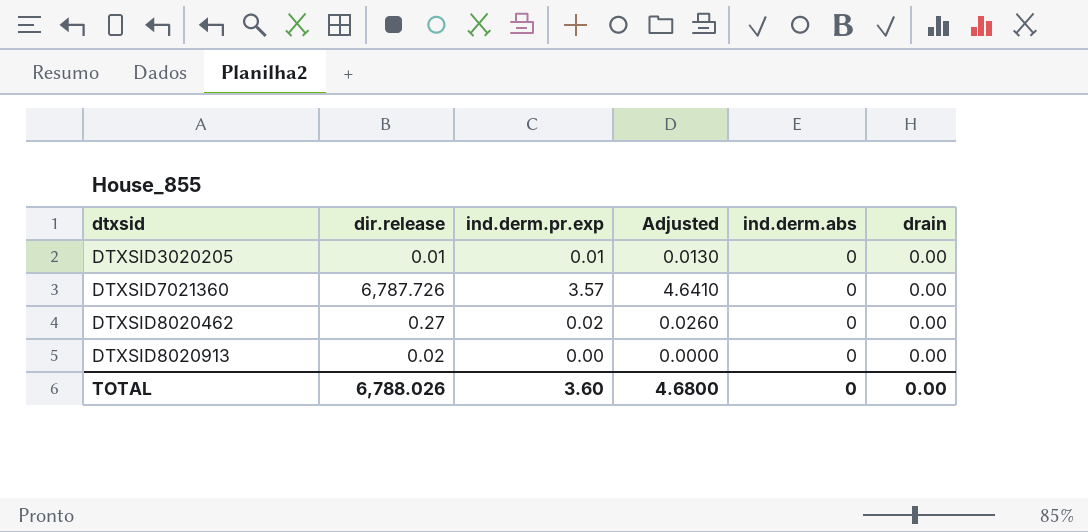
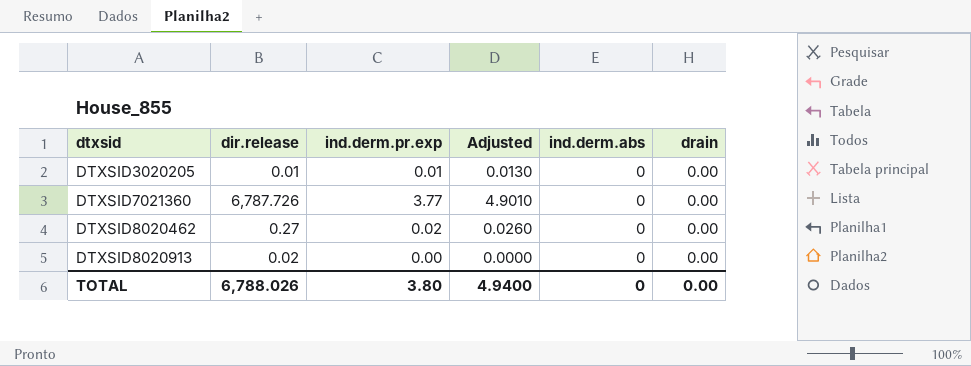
DTXSID7021360 | ind.derm.pr.exp: 3.57 -> 3.77
DTXSID7021360 | Adjusted: 4.6410 -> 4.9010
TOTAL | ind.derm.pr.exp: 3.60 -> 3.80
TOTAL | Adjusted: 4.6800 -> 4.9400

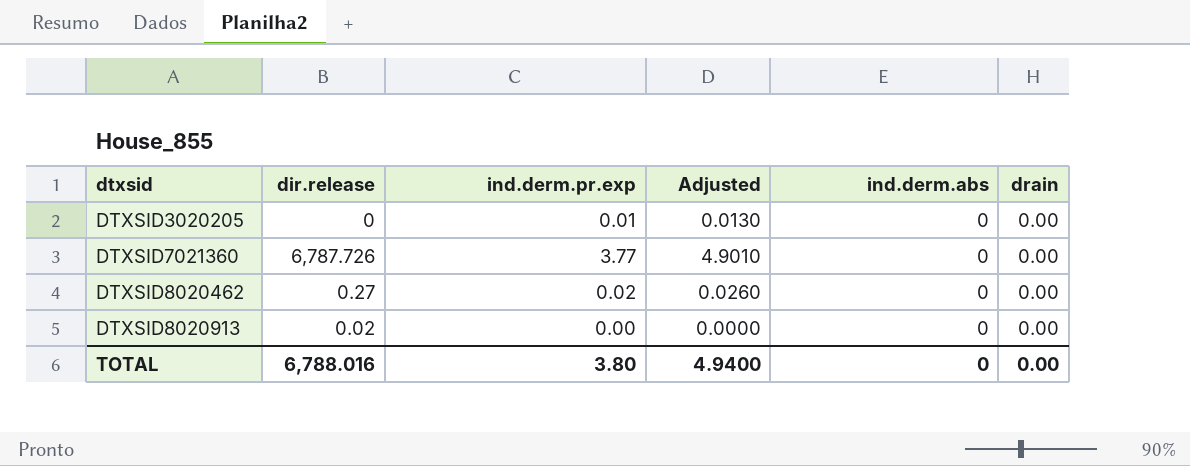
DTXSID3020205 | dir.release: 0.01 -> 0
TOTAL | dir.release: 6,788.026 -> 6,788.016

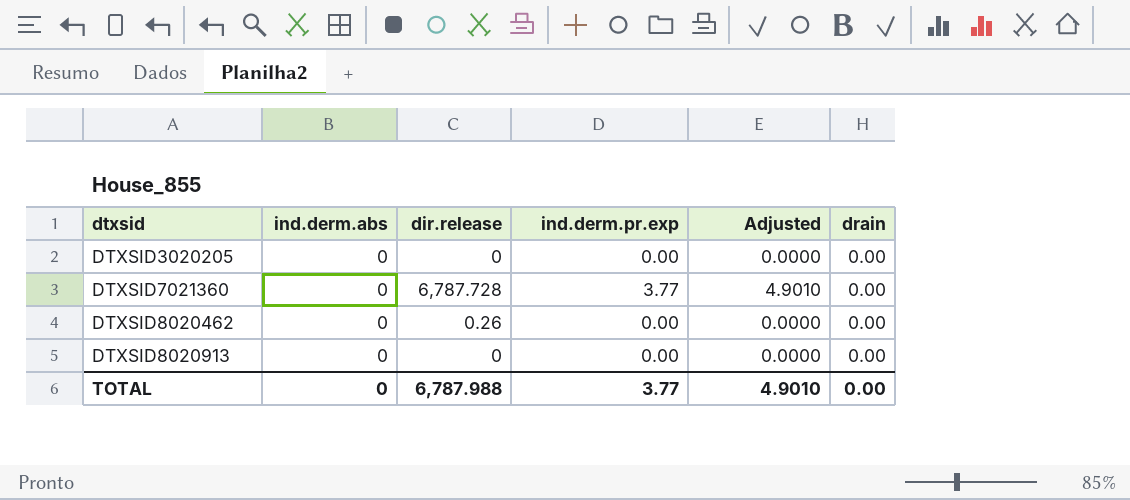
column ind.derm.abs | position: 5 -> 2
DTXSID3020205 | ind.derm.pr.exp: 0.01 -> 0.00
DTXSID3020205 | Adjusted: 0.0130 -> 0.0000
DTXSID7021360 | dir.release: 6,787.726 -> 6,787.728
DTXSID8020462 | dir.release: 0.27 -> 0.26
DTXSID8020462 | ind.derm.pr.exp: 0.02 -> 0.00
DTXSID8020462 | Adjusted: 0.0260 -> 0.0000
DTXSID8020913 | dir.release: 0.02 -> 0
TOTAL | dir.release: 6,788.016 -> 6,787.988
TOTAL | ind.derm.pr.exp: 3.80 -> 3.77
TOTAL | Adjusted: 4.9400 -> 4.9010

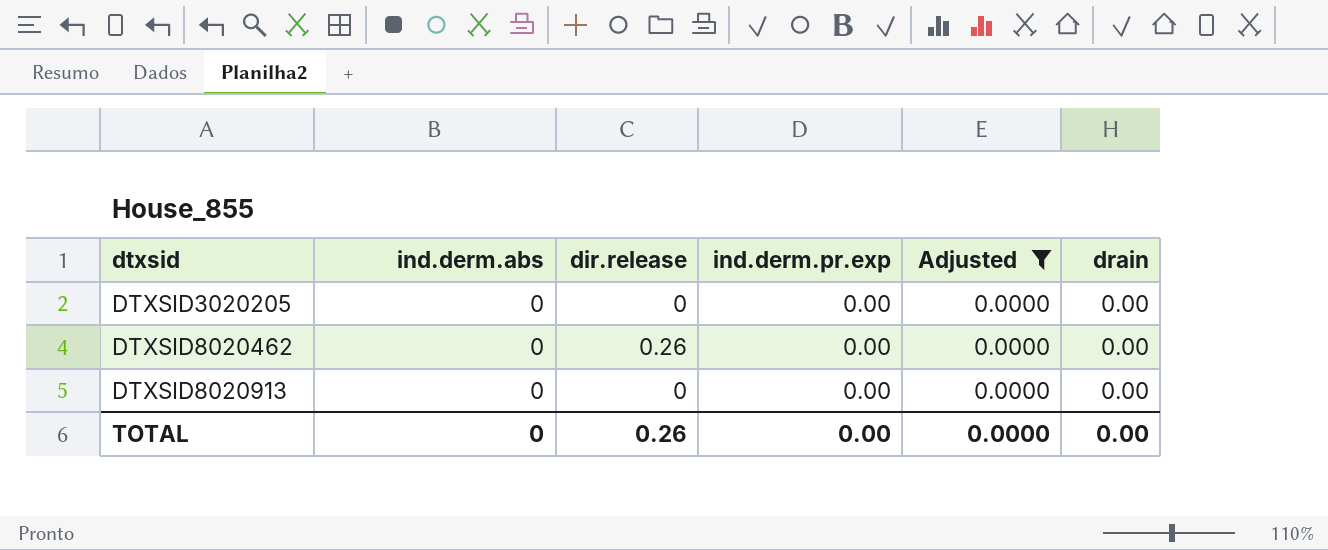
filter: none -> Adjusted = 0.0000
TOTAL | dir.release: 6,787.988 -> 0.26
TOTAL | ind.derm.pr.exp: 3.77 -> 0.00
TOTAL | Adjusted: 4.9010 -> 0.0000

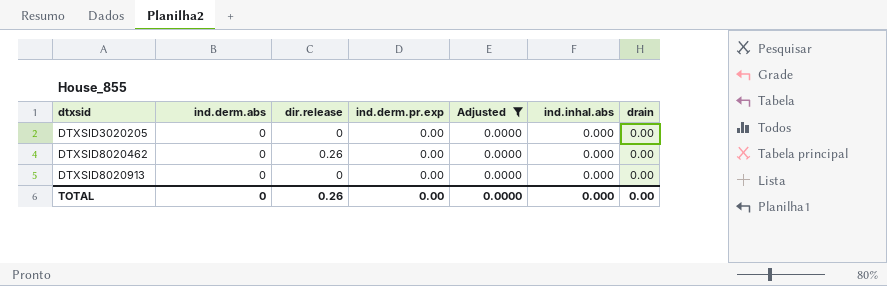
column ind.inhal.abs | position: none -> 6

